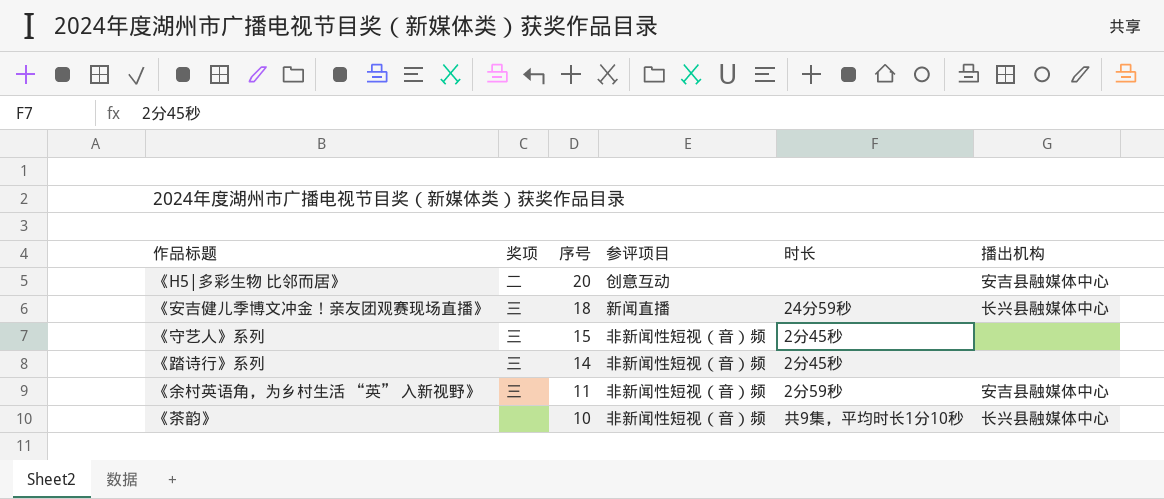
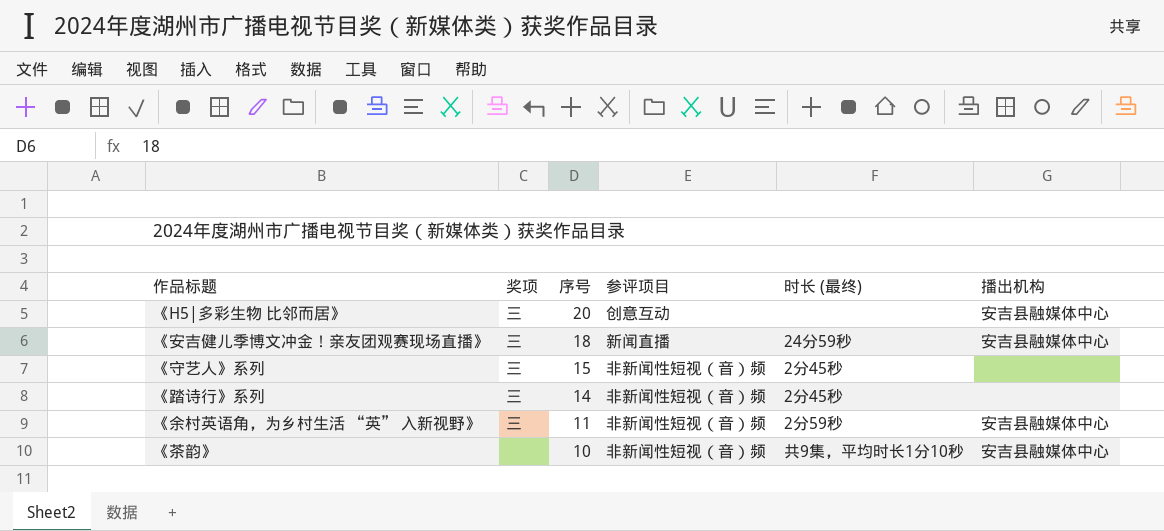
column name: 时长 -> 时长 (最终)
《H5|多彩生物 比邻而居》 | 奖项: 二 -> 三
《安吉健儿季博文冲金！亲友团观赛现场直播》 | 播出机构: 长兴县融媒体中心 -> 安吉县融媒体中心
《茶韵》 | 播出机构: 长兴县融媒体中心 -> 安吉县融媒体中心

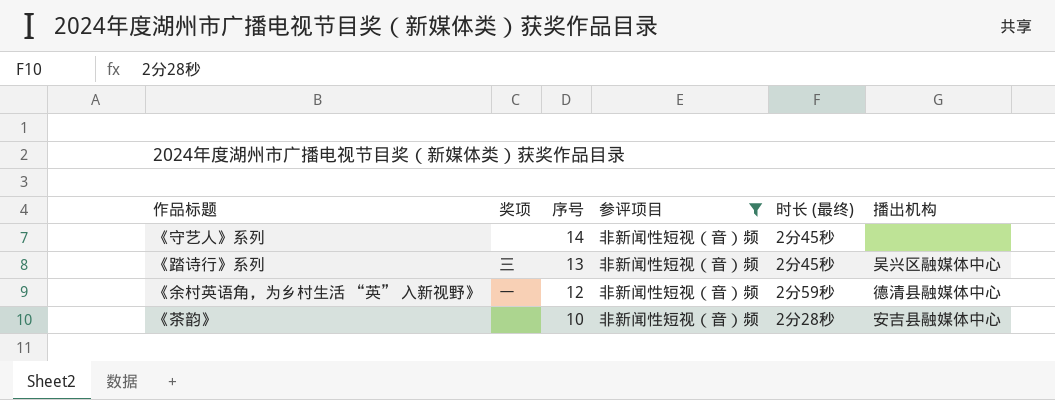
filter: none -> 参评项目 = 非新闻性短视（音）频
《守艺人》系列 | 奖项: 三 -> none
《守艺人》系列 | 序号: 15 -> 14
《踏诗行》系列 | 序号: 14 -> 13
《踏诗行》系列 | 播出机构: none -> 吴兴区融媒体中心
《余村英语角，为乡村生活 “英” 入新视野》 | 奖项: 三 -> 一
《余村英语角，为乡村生活 “英” 入新视野》 | 序号: 11 -> 12
《余村英语角，为乡村生活 “英” 入新视野》 | 播出机构: 安吉县融媒体中心 -> 德清县融媒体中心
《茶韵》 | 时长 (最终): 共9集，平均时长1分10秒 -> 2分28秒

